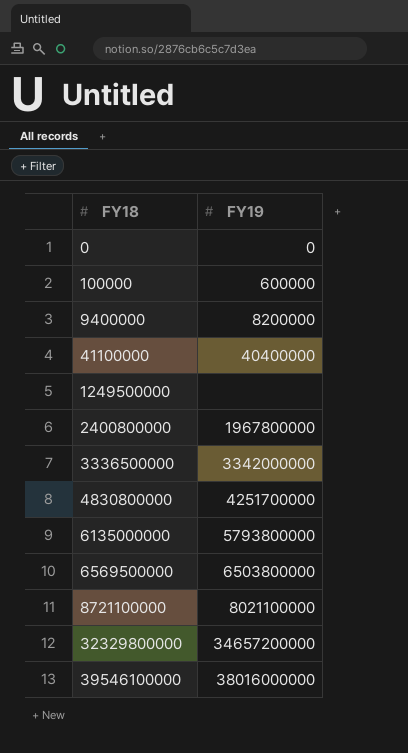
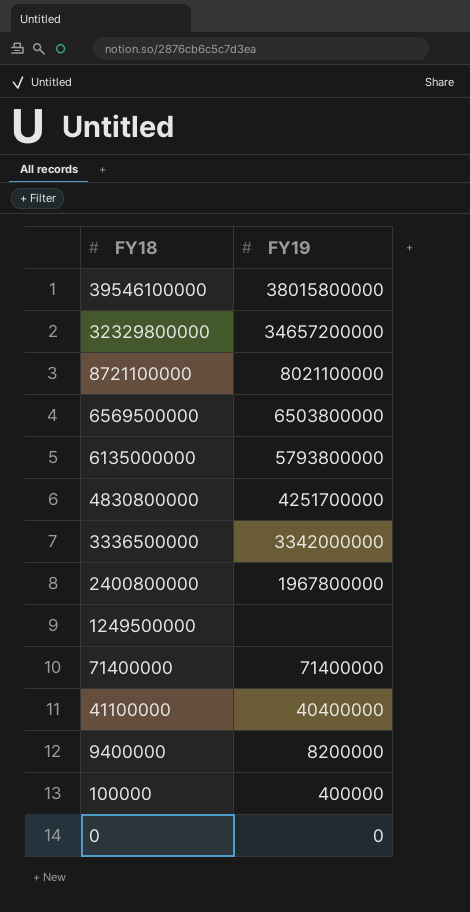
row order: FY18 ascending -> FY18 descending
39546100000 | FY19: 38016000000 -> 38015800000
row 71400000: none -> 71400000
100000 | FY19: 600000 -> 400000

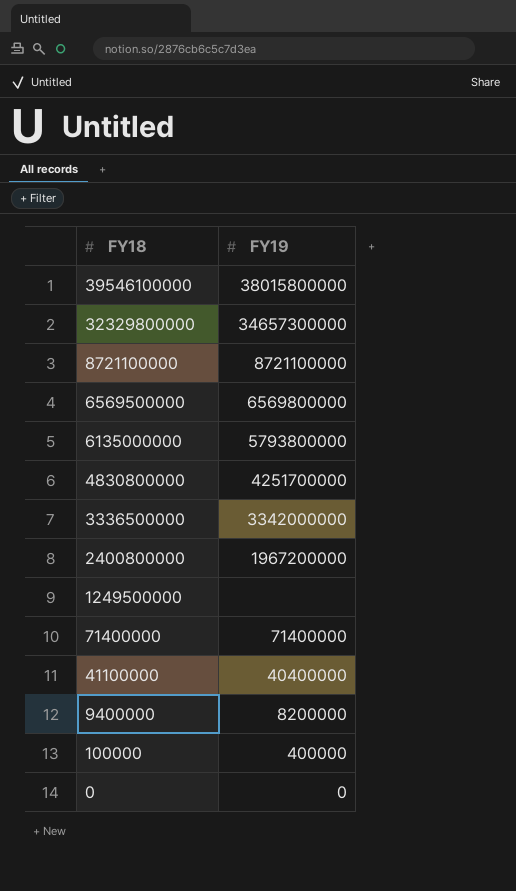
32329800000 | FY19: 34657200000 -> 34657300000
8721100000 | FY19: 8021100000 -> 8721100000
6569500000 | FY19: 6503800000 -> 6569800000
2400800000 | FY19: 1967800000 -> 1967200000

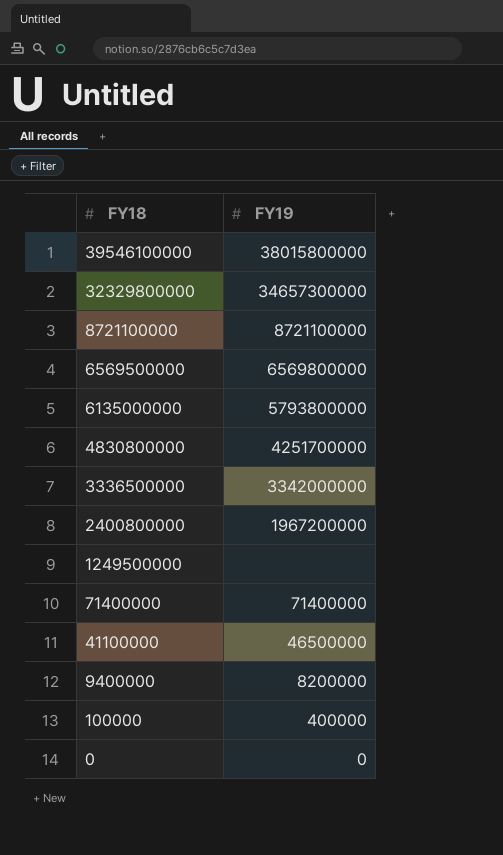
41100000 | FY19: 40400000 -> 46500000

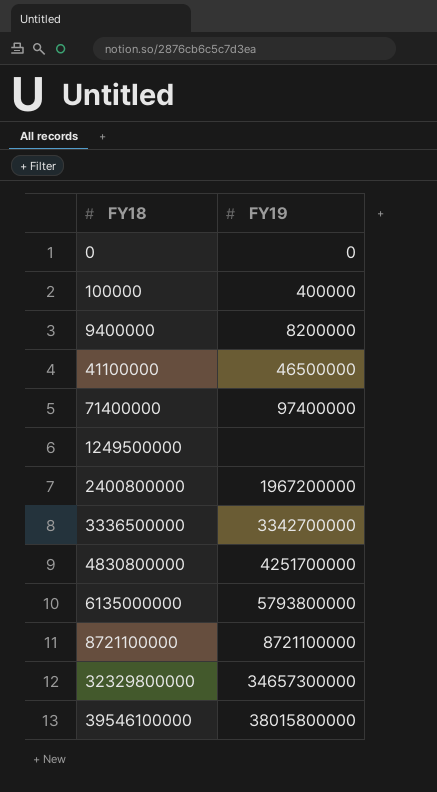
row order: FY18 descending -> FY18 ascending
row 6569500000: 6569800000 -> none
71400000 | FY19: 71400000 -> 97400000
3336500000 | FY19: 3342000000 -> 3342700000

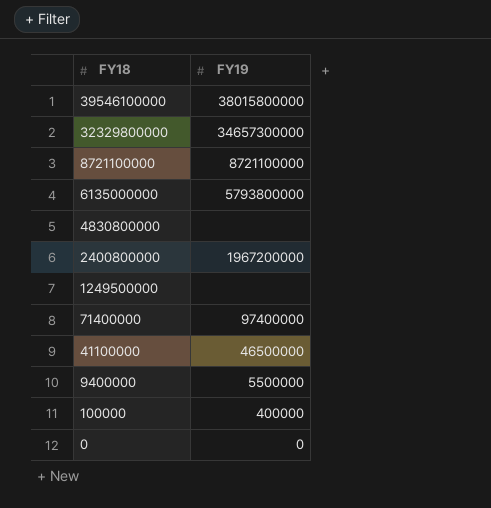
row order: FY18 ascending -> FY18 descending
row 3336500000: 3342700000 -> none
4830800000 | FY19: 4251700000 -> none
9400000 | FY19: 8200000 -> 5500000

